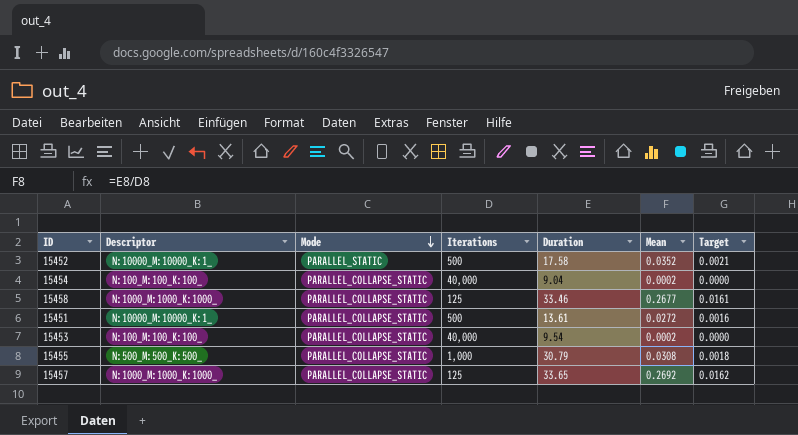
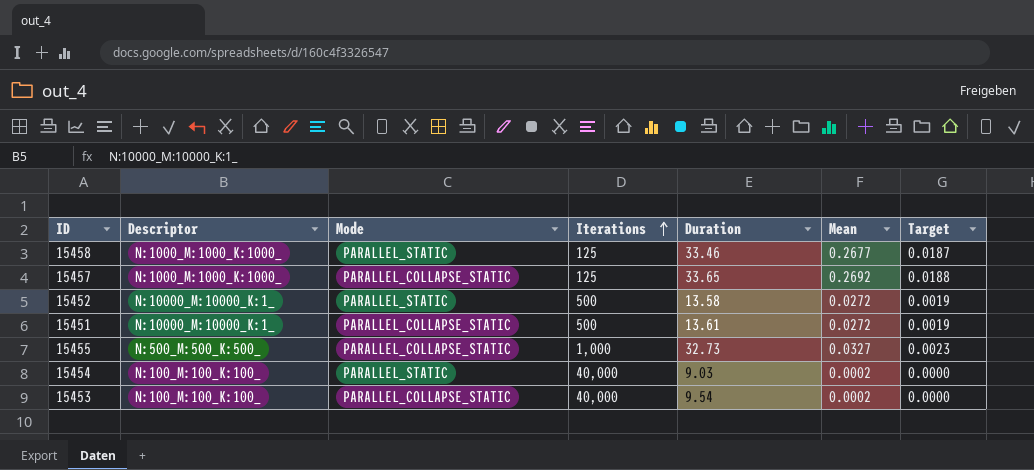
row order: Mode descending -> Iterations ascending
column Target | formula: [Mean] * 0.06 -> [Mean] * 0.07
15458 | Mode: PARALLEL_COLLAPSE_STATIC -> PARALLEL_STATIC
15452 | Duration: 17.58 -> 13.58
15452 | Mean: 0.0352 -> 0.0272
15455 | Duration: 30.79 -> 32.73
15455 | Mean: 0.0308 -> 0.0327
15454 | Mode: PARALLEL_COLLAPSE_STATIC -> PARALLEL_STATIC
15454 | Duration: 9.04 -> 9.03

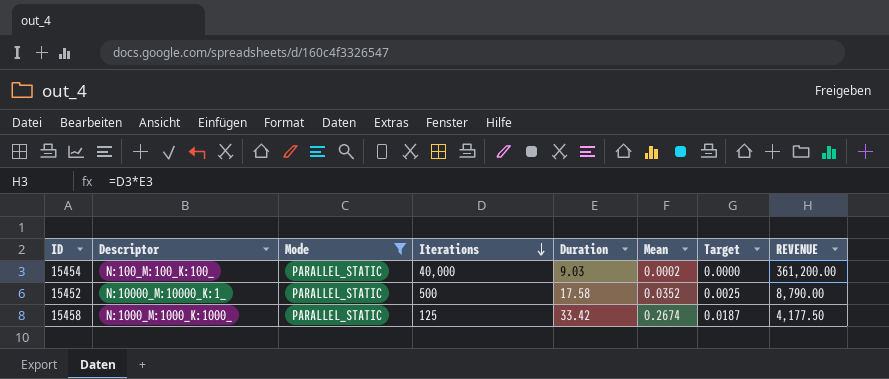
filter: none -> Mode = PARALLEL_STATIC
row order: Iterations ascending -> Iterations descending
column REVENUE | formula: none -> [Iterations] * [Duration]
15452 | Duration: 13.58 -> 17.58
15452 | Mean: 0.0272 -> 0.0352
15452 | Target: 0.0019 -> 0.0025
15458 | Duration: 33.46 -> 33.42
15458 | Mean: 0.2677 -> 0.2674

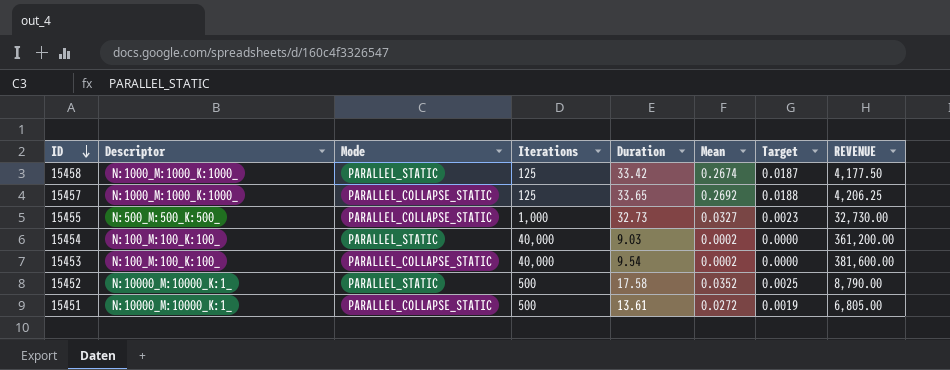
filter: Mode = PARALLEL_STATIC -> none
row order: Iterations descending -> ID descending

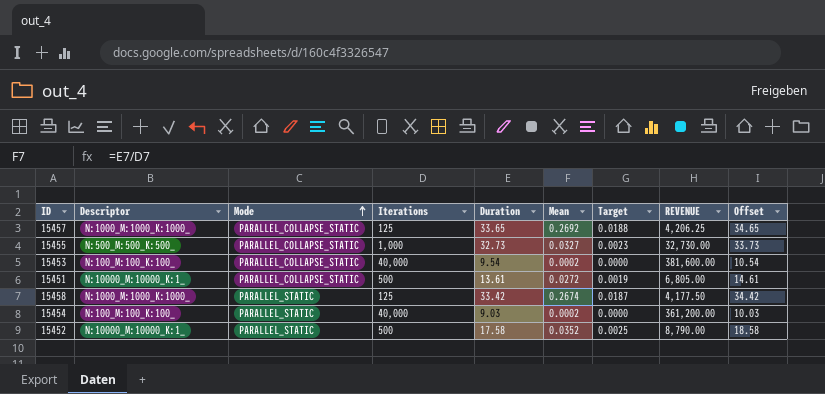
row order: ID descending -> Mode ascending
column Offset | formula: none -> [Duration] + 1

